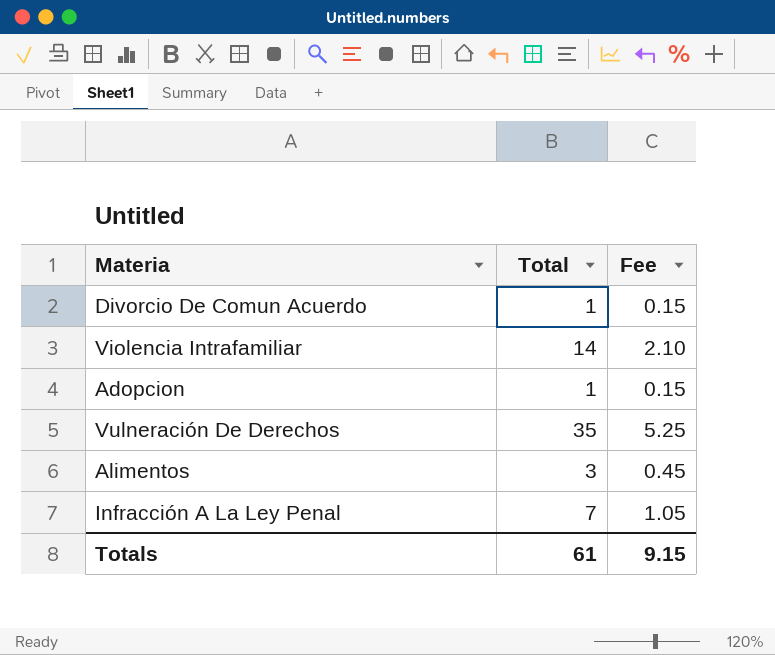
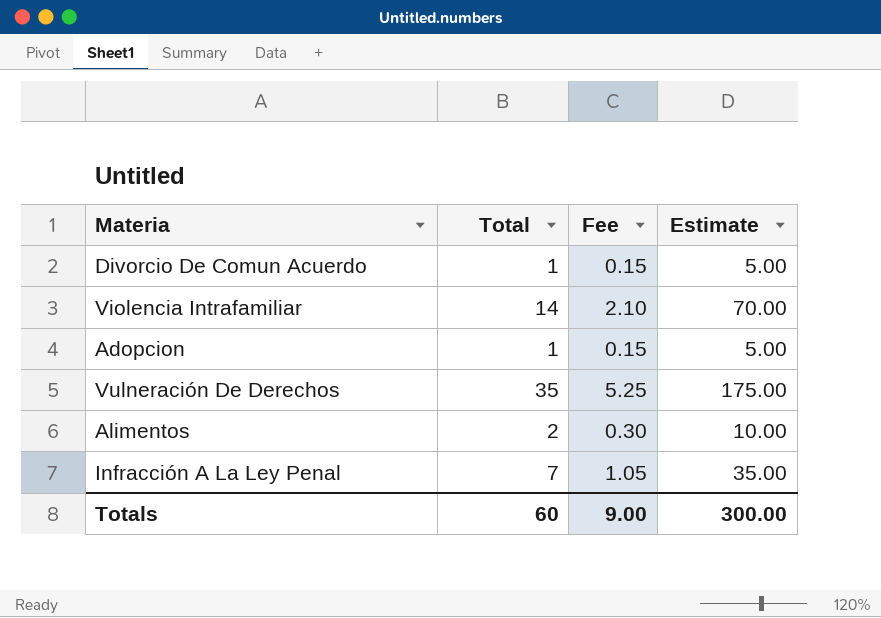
column Estimate | formula: none -> [Total] * 5
Alimentos | Total: 3 -> 2
Alimentos | Fee: 0.45 -> 0.30
Totals | Total: 61 -> 60
Totals | Fee: 9.15 -> 9.00

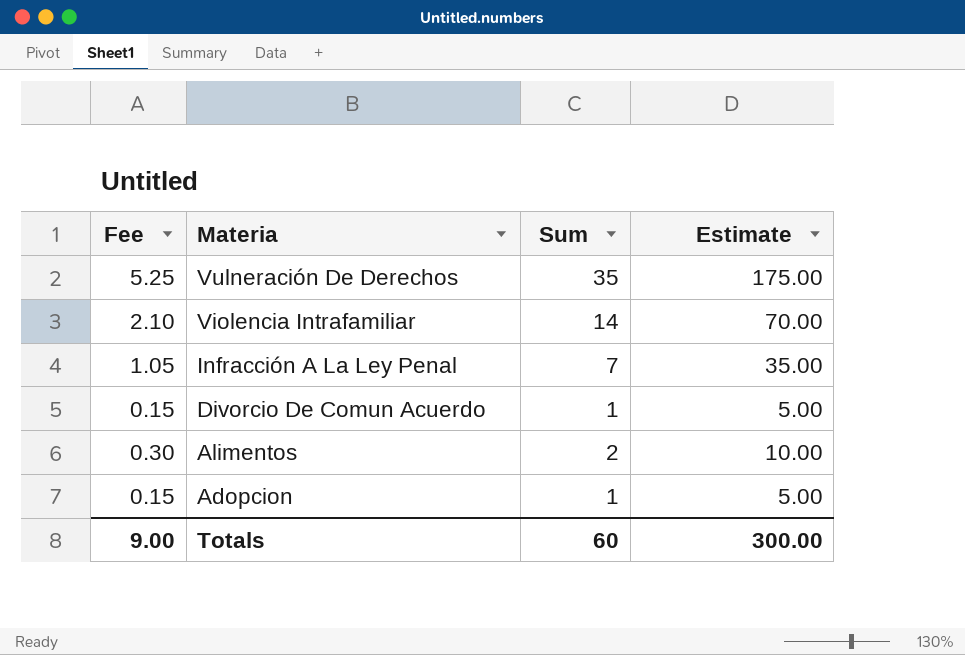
row order: none -> Materia descending
column Fee | position: 3 -> 1
column name: Total -> Sum

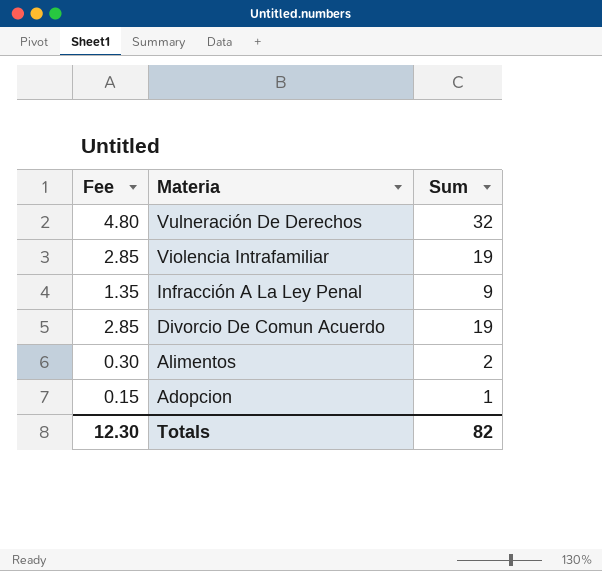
column Estimate | formula: [Sum] * 5 -> none
Vulneración De Derechos | Fee: 5.25 -> 4.80
Vulneración De Derechos | Sum: 35 -> 32
Violencia Intrafamiliar | Fee: 2.10 -> 2.85
Violencia Intrafamiliar | Sum: 14 -> 19
Infracción A La Ley Penal | Fee: 1.05 -> 1.35
Infracción A La Ley Penal | Sum: 7 -> 9
Divorcio De Comun Acuerdo | Fee: 0.15 -> 2.85
Divorcio De Comun Acuerdo | Sum: 1 -> 19
Totals | Fee: 9.00 -> 12.30
Totals | Sum: 60 -> 82

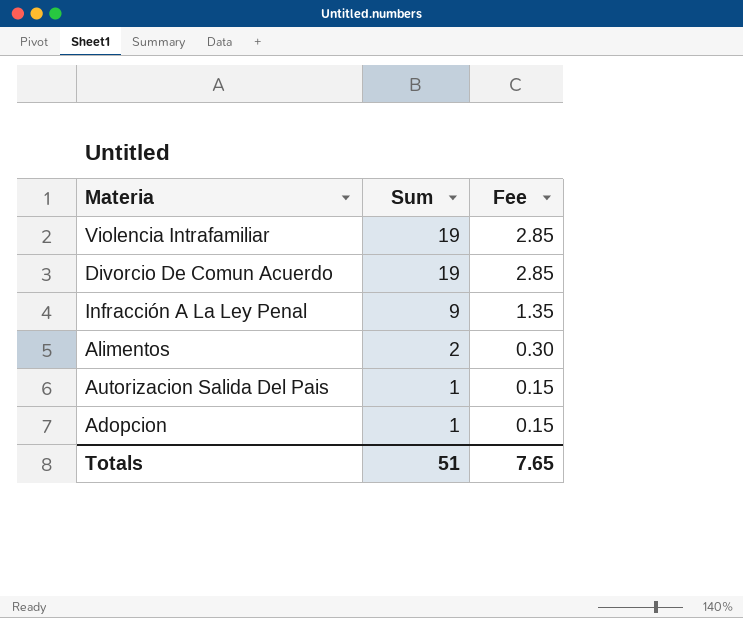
row order: Materia descending -> Sum descending
column Fee | position: 1 -> 3
row Vulneración De Derechos: 4.80 | 32 -> none
row Autorizacion Salida Del Pais: none -> 1 | 0.15
Totals | Sum: 82 -> 51
Totals | Fee: 12.30 -> 7.65

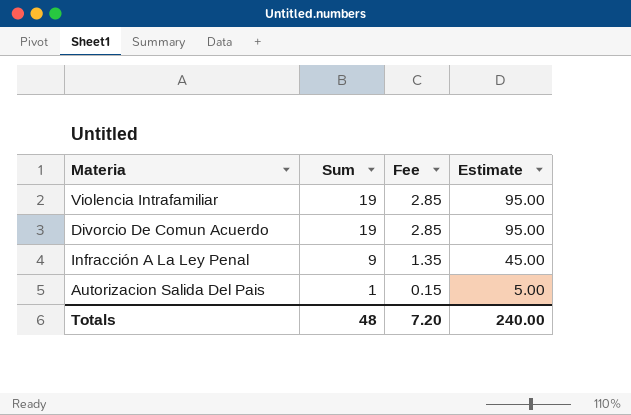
column Estimate | formula: none -> [Sum] * 5
row Alimentos: 2 | 0.30 -> none
row Adopcion: 1 | 0.15 -> none
Totals | Sum: 51 -> 48
Totals | Fee: 7.65 -> 7.20

